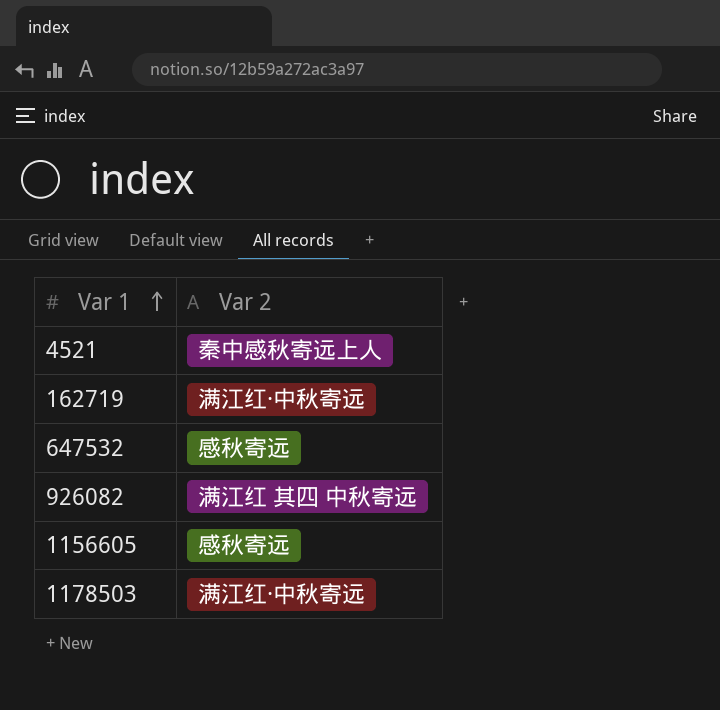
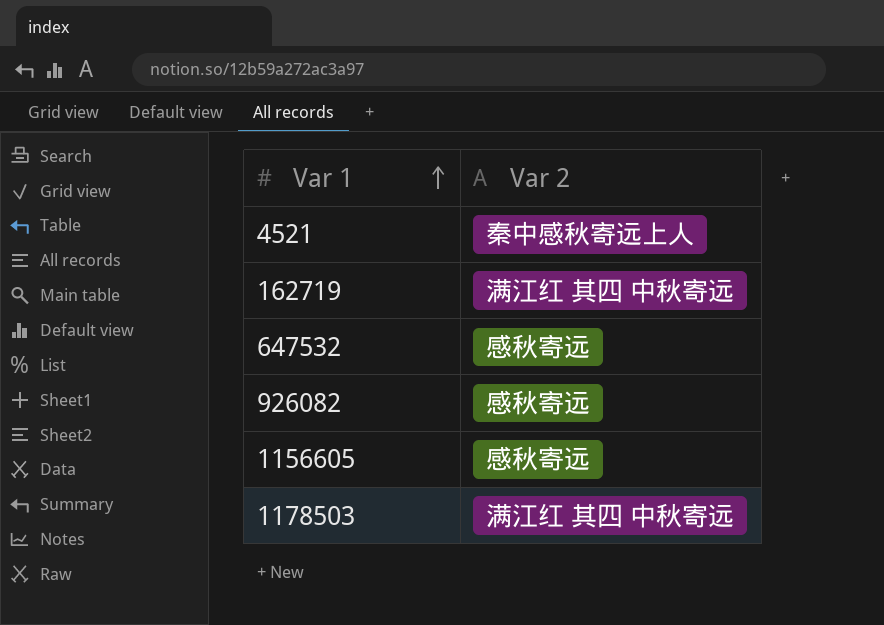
162719 | Var 2: 满江红·中秋寄远 -> 满江红 其四 中秋寄远
926082 | Var 2: 满江红 其四 中秋寄远 -> 感秋寄远
1178503 | Var 2: 满江红·中秋寄远 -> 满江红 其四 中秋寄远

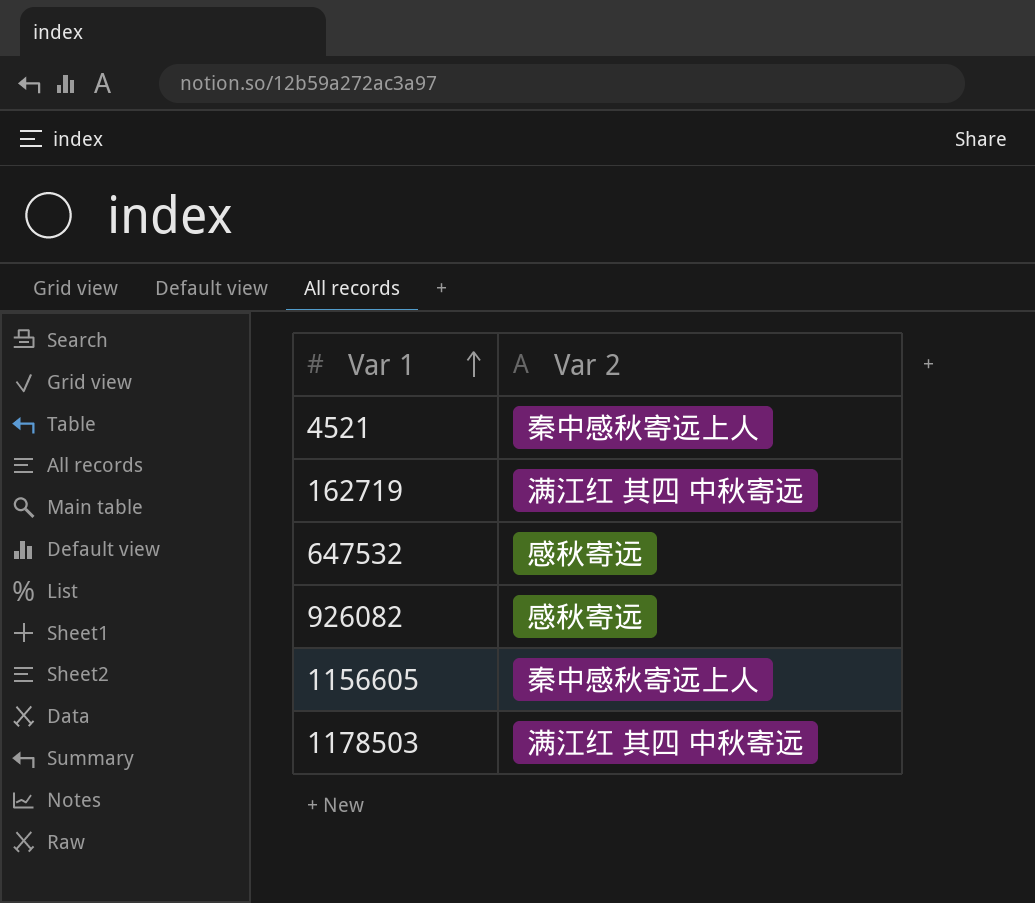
1156605 | Var 2: 感秋寄远 -> 秦中感秋寄远上人

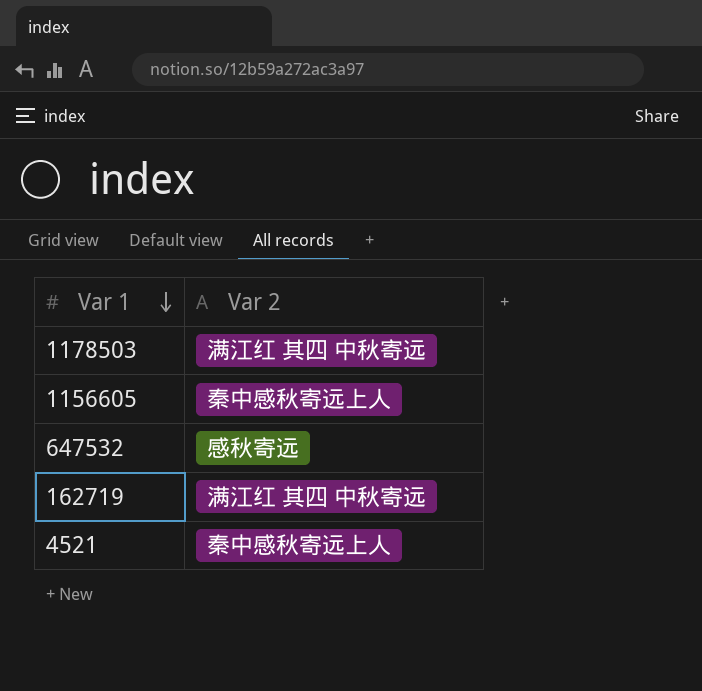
row order: Var 1 ascending -> Var 1 descending
row 926082: 感秋寄远 -> none

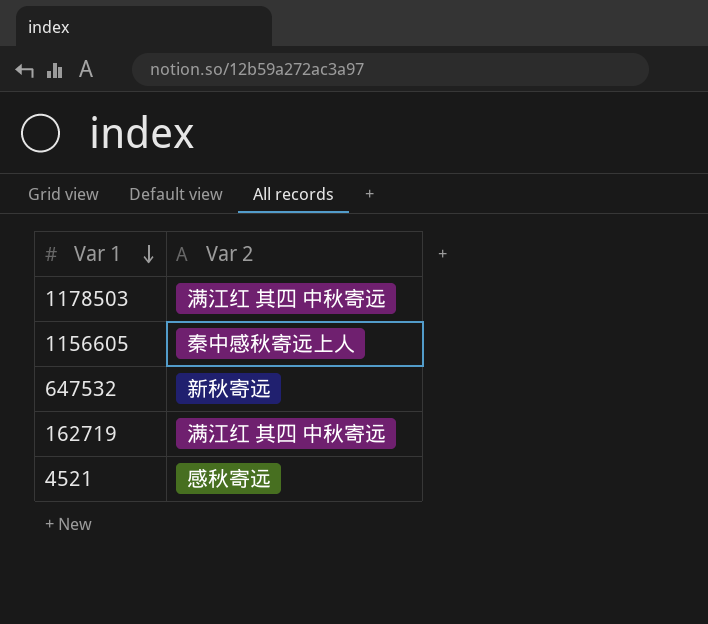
647532 | Var 2: 感秋寄远 -> 新秋寄远
4521 | Var 2: 秦中感秋寄远上人 -> 感秋寄远

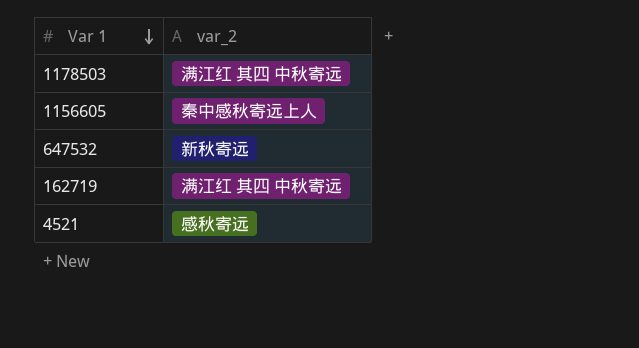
column name: Var 2 -> var_2

